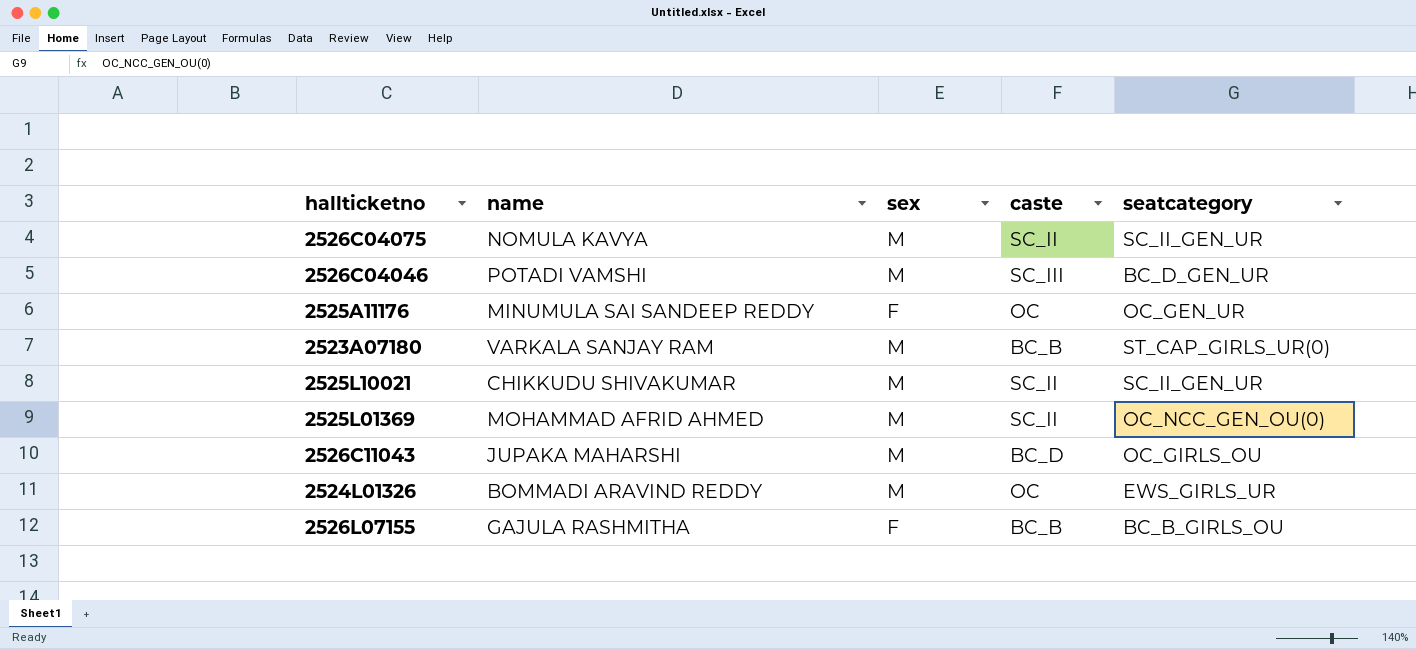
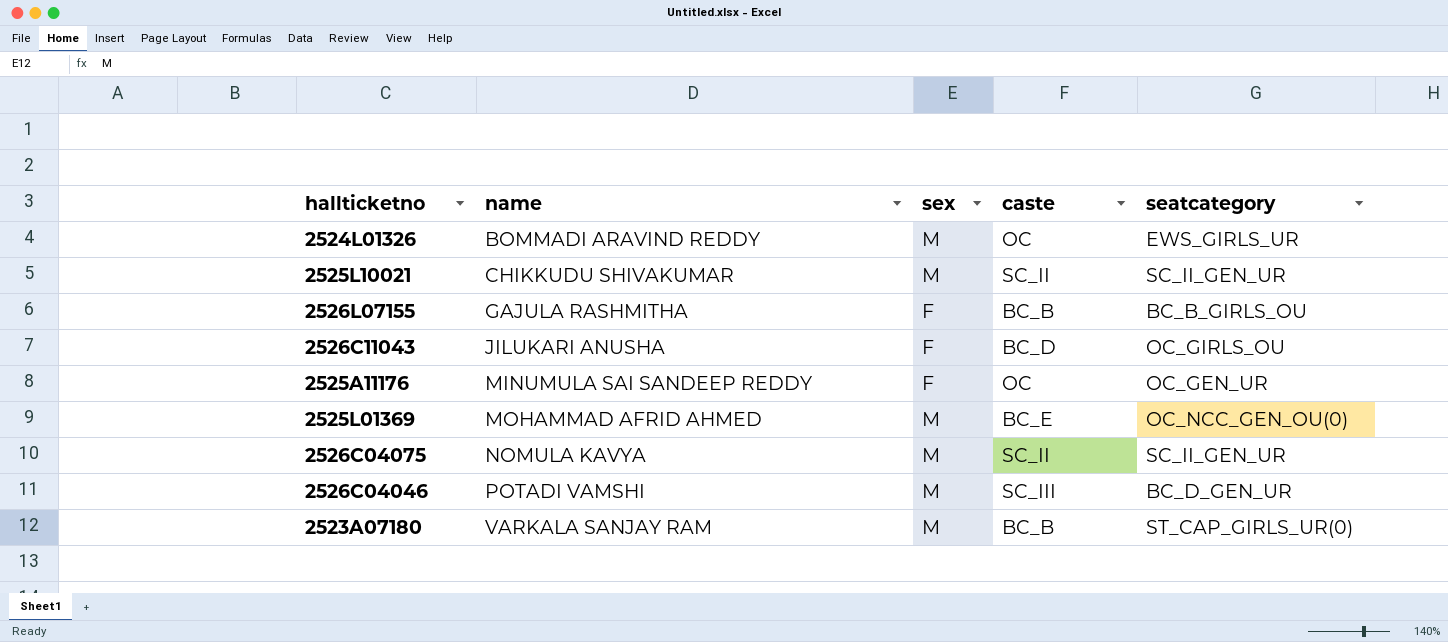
row order: none -> name ascending
2526C11043 | name: JUPAKA MAHARSHI -> JILUKARI ANUSHA
2526C11043 | sex: M -> F
2525L01369 | caste: SC_II -> BC_E

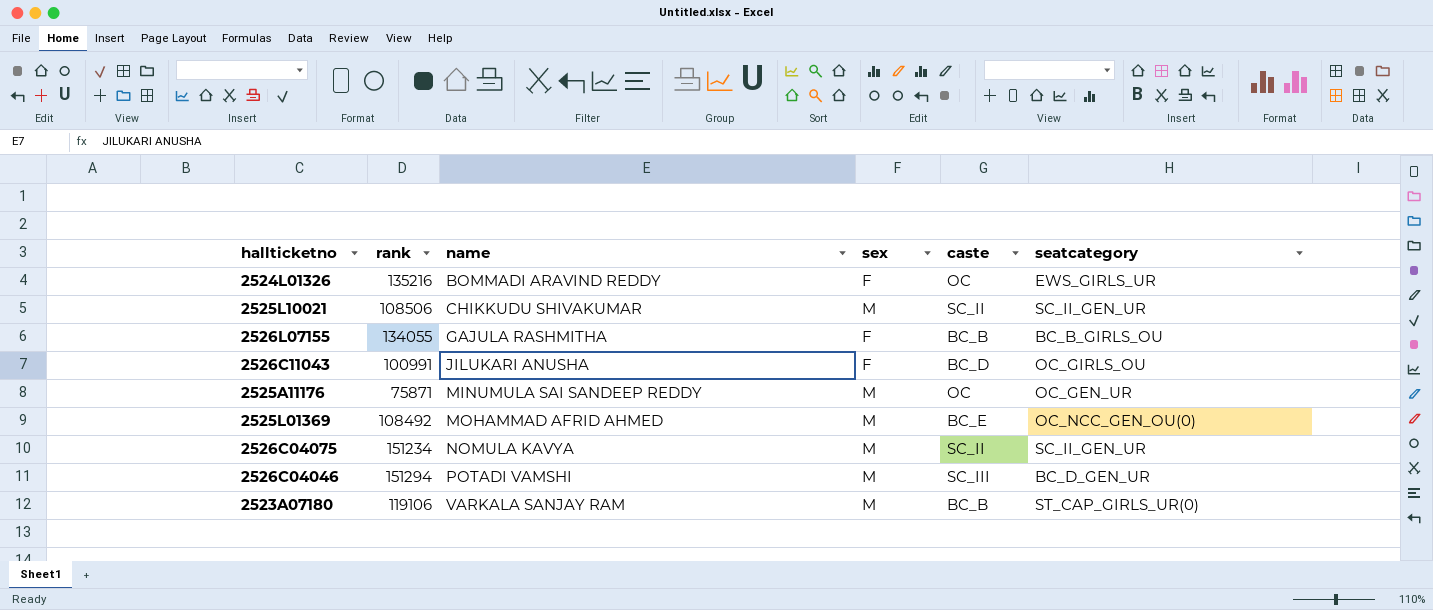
column rank | position: none -> 2
2524L01326 | sex: M -> F
2525A11176 | sex: F -> M

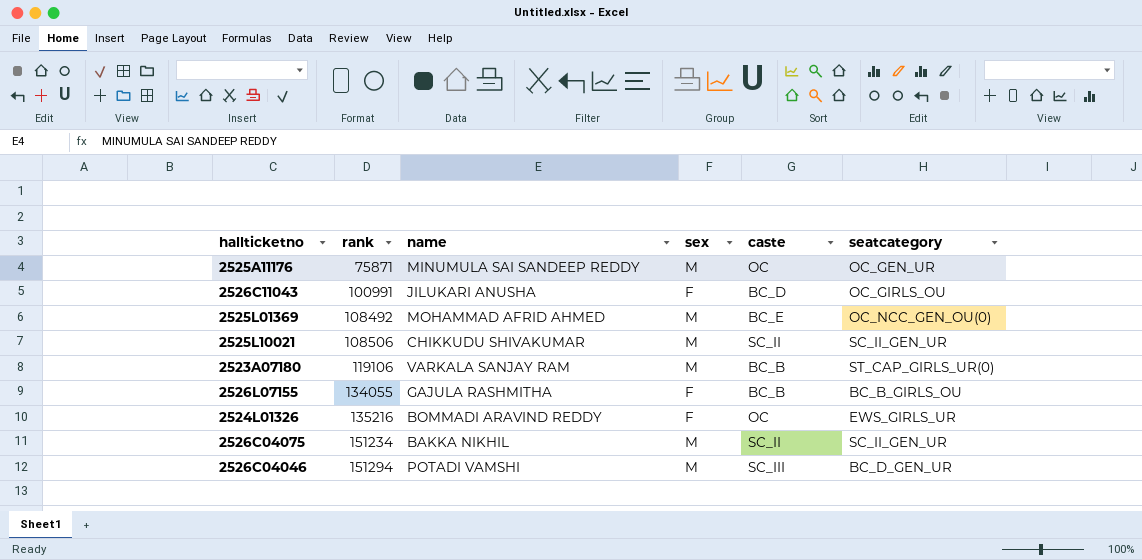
row order: name ascending -> rank ascending
2526C04075 | name: NOMULA KAVYA -> BAKKA NIKHIL

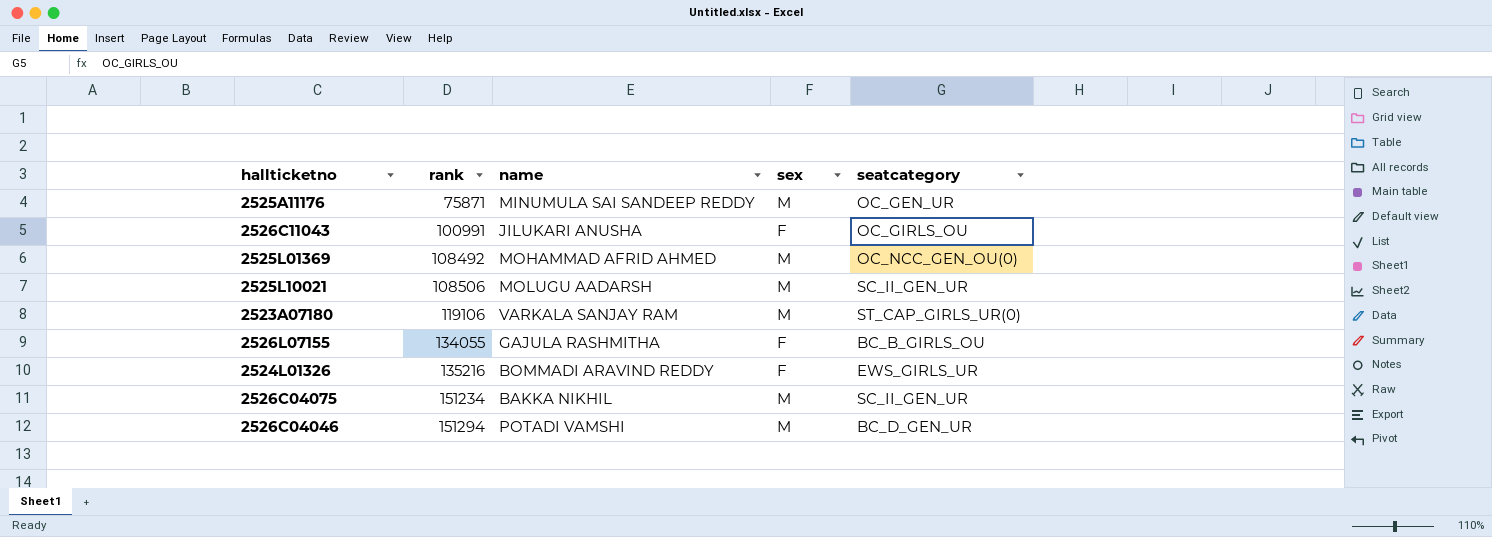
column caste | position: 5 -> none
2525L10021 | name: CHIKKUDU SHIVAKUMAR -> MOLUGU AADARSH

